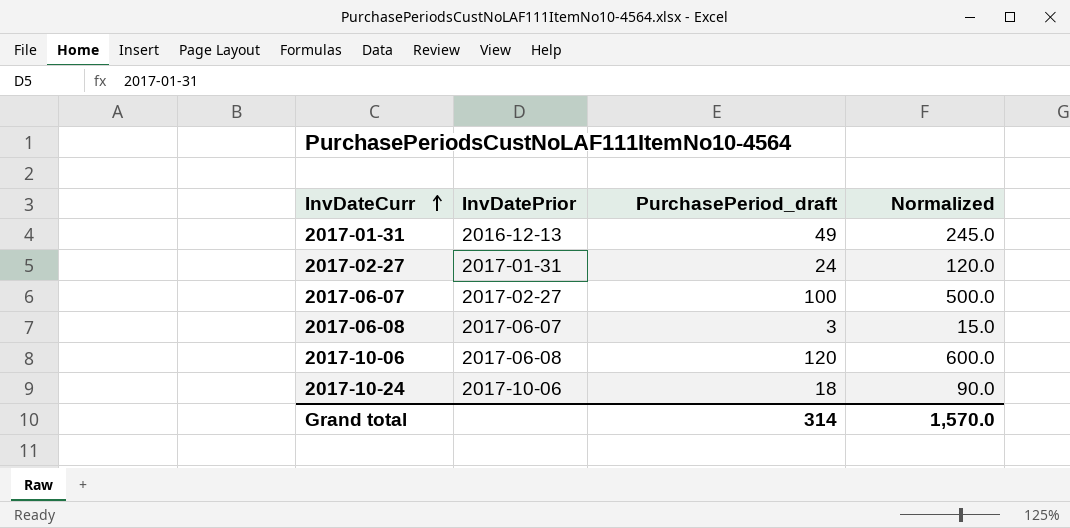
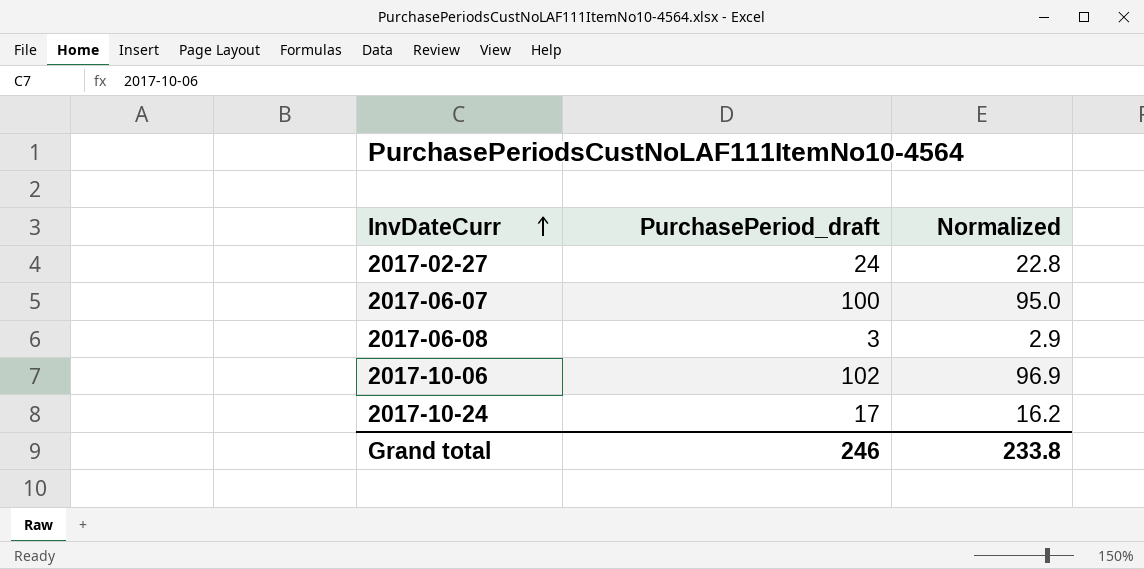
column InvDatePrior | position: 2 -> none
column Normalized | formula: [PurchasePeriod_draft] * 5 -> [PurchasePeriod_draft] * 0.95
row 2017-01-31: 2016-12-13 | 49 | 245.0 -> none
2017-10-06 | PurchasePeriod_draft: 120 -> 102
2017-10-24 | PurchasePeriod_draft: 18 -> 17
Grand total | PurchasePeriod_draft: 314 -> 246
Grand total | Normalized: 1,570.0 -> 233.8

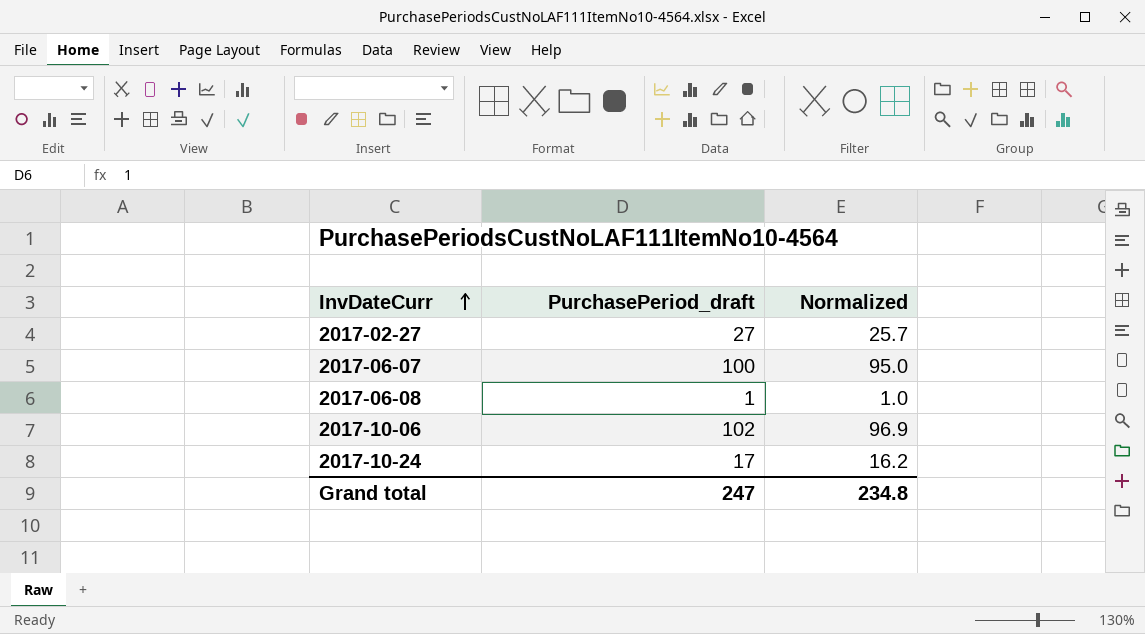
2017-02-27 | PurchasePeriod_draft: 24 -> 27
2017-02-27 | Normalized: 22.8 -> 25.7
2017-06-08 | PurchasePeriod_draft: 3 -> 1
2017-06-08 | Normalized: 2.9 -> 1.0
Grand total | PurchasePeriod_draft: 246 -> 247
Grand total | Normalized: 233.8 -> 234.8

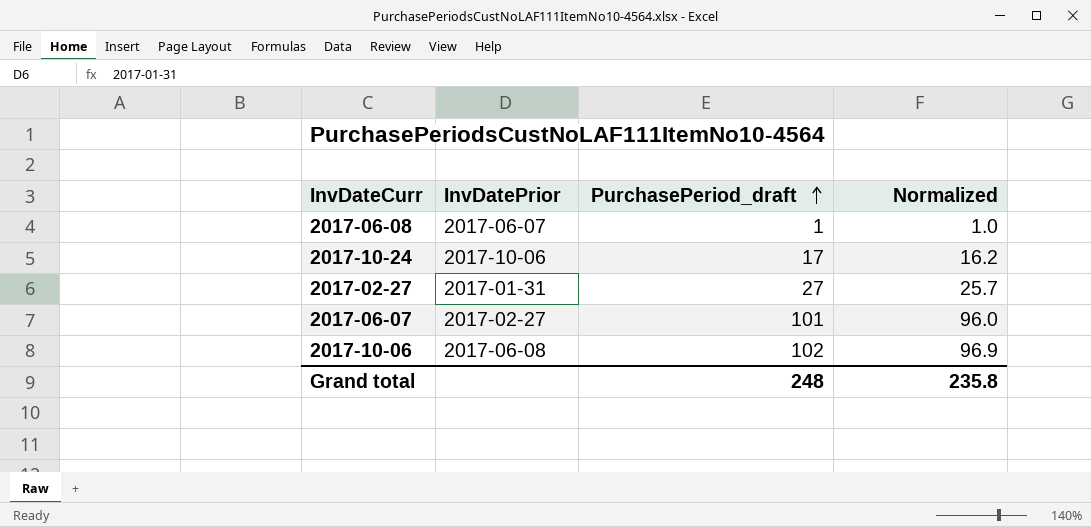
row order: InvDateCurr ascending -> PurchasePeriod_draft ascending
column InvDatePrior | position: none -> 2
2017-06-07 | PurchasePeriod_draft: 100 -> 101
2017-06-07 | Normalized: 95.0 -> 96.0
Grand total | PurchasePeriod_draft: 247 -> 248
Grand total | Normalized: 234.8 -> 235.8

